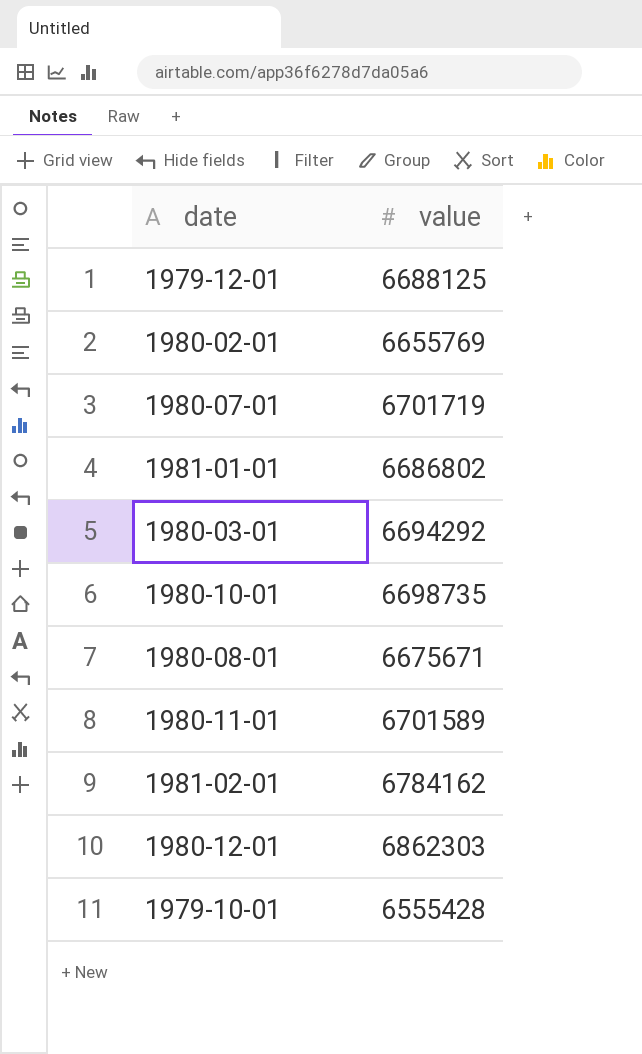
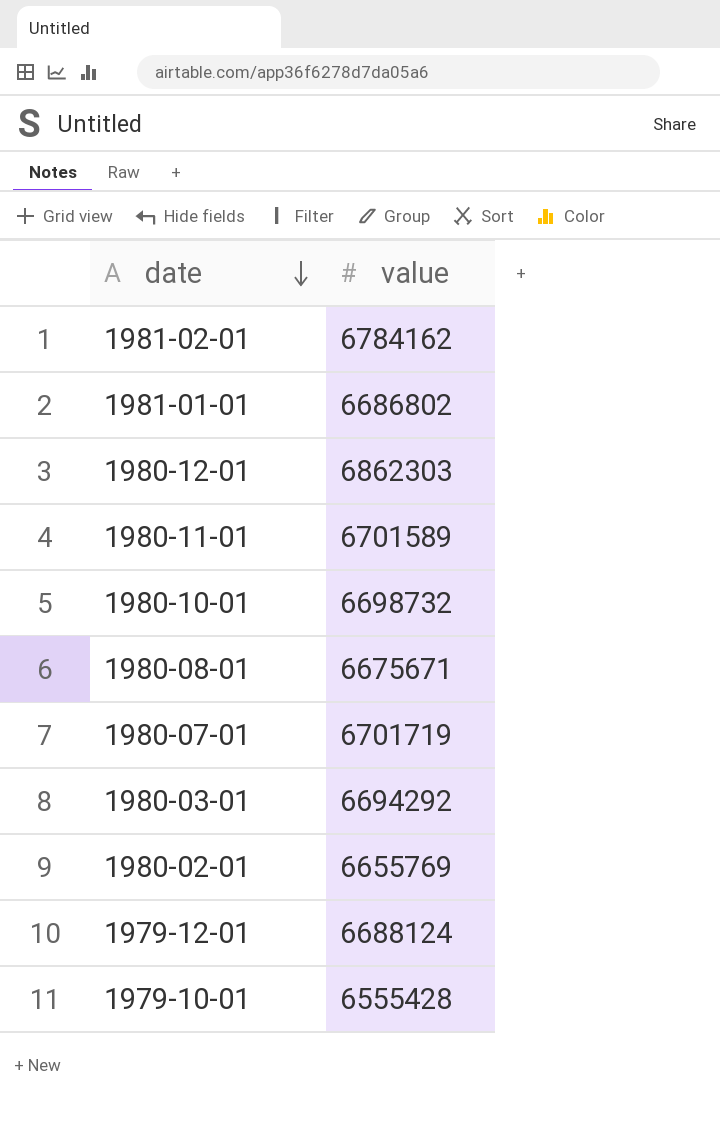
row order: none -> date descending
1980-10-01 | value: 6698735 -> 6698732
1979-12-01 | value: 6688125 -> 6688124

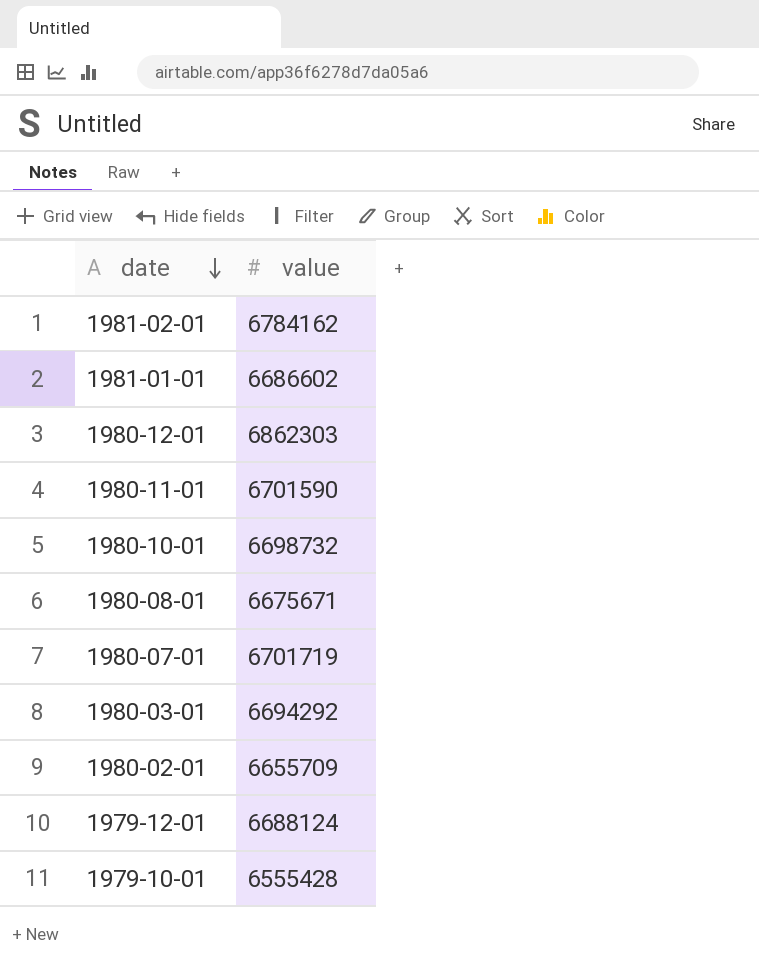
1981-01-01 | value: 6686802 -> 6686602
1980-11-01 | value: 6701589 -> 6701590
1980-02-01 | value: 6655769 -> 6655709

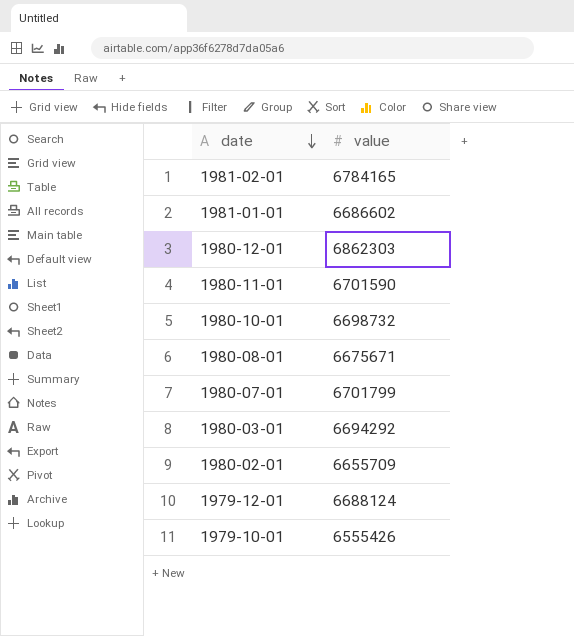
1981-02-01 | value: 6784162 -> 6784165
1980-07-01 | value: 6701719 -> 6701799
1979-10-01 | value: 6555428 -> 6555426

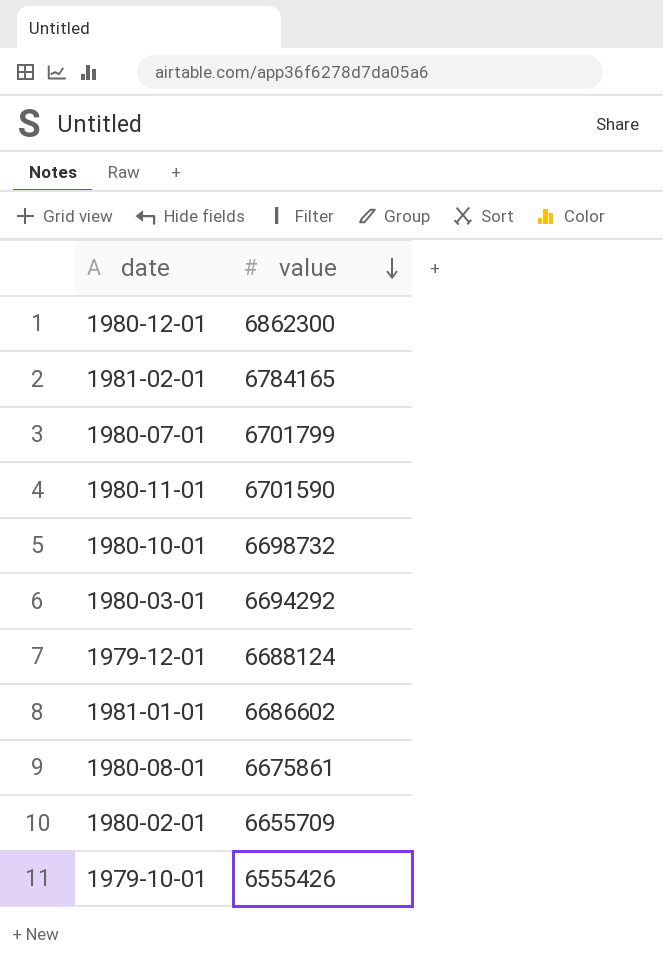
row order: date descending -> value descending
1980-12-01 | value: 6862303 -> 6862300
1980-08-01 | value: 6675671 -> 6675861

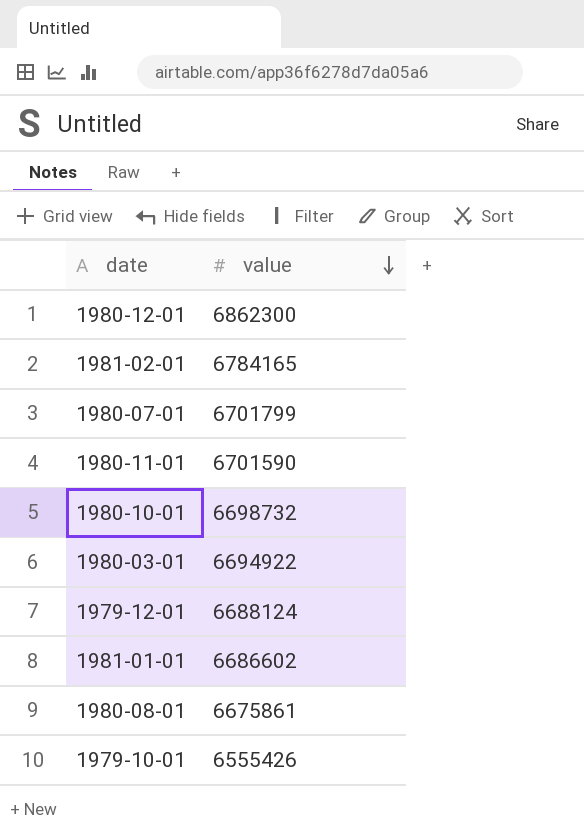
row 1980-02-01: 6655709 -> none
1980-03-01 | value: 6694292 -> 6694922

